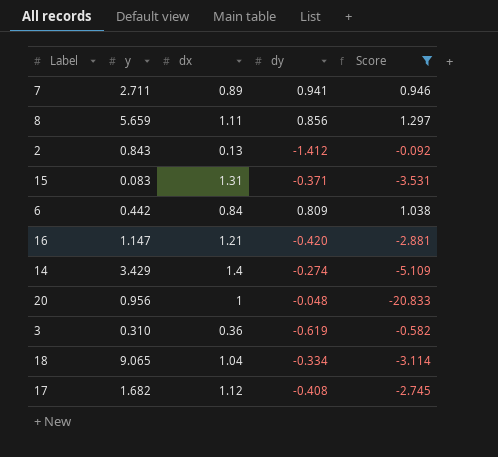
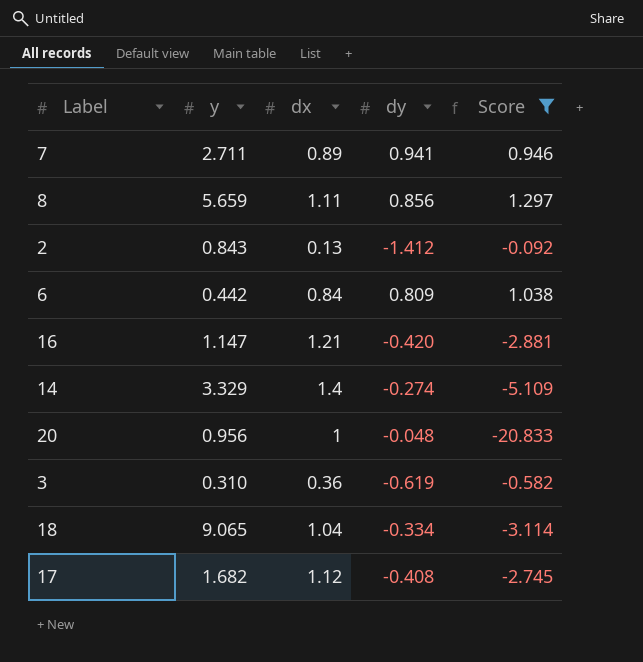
row 15: 0.083 | 1.31 | -0.371 | -3.531 -> none
14 | y: 3.429 -> 3.329

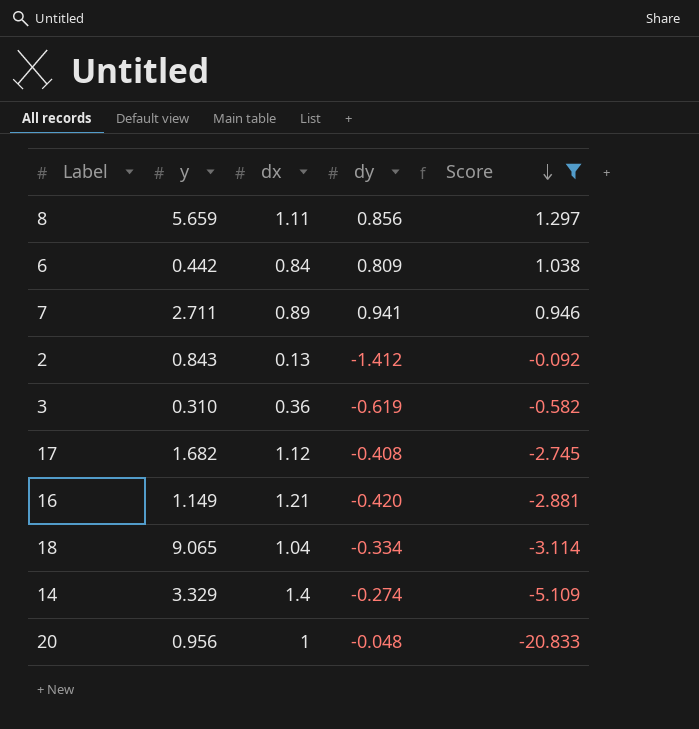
row order: none -> Score descending
16 | y: 1.147 -> 1.149

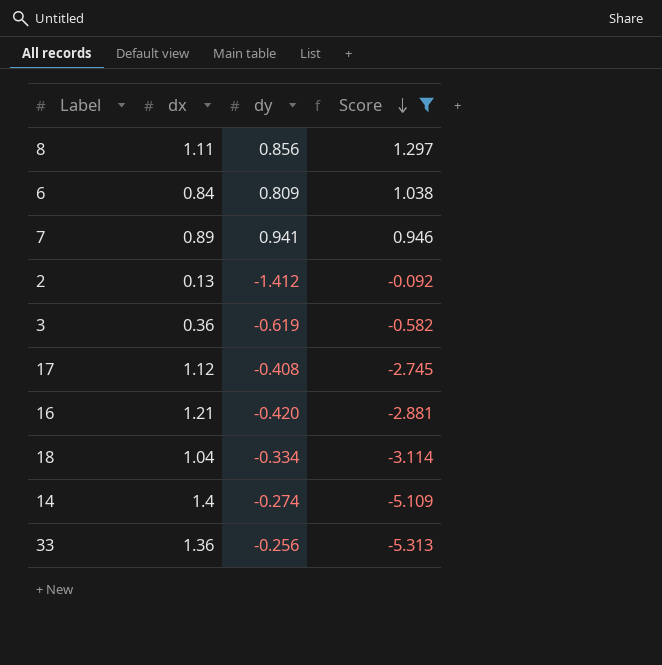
column y | position: 2 -> none
row 20: 0.956 | 1 | -0.048 | -20.833 -> none
row 33: none -> 1.36 | -0.256 | -5.313

